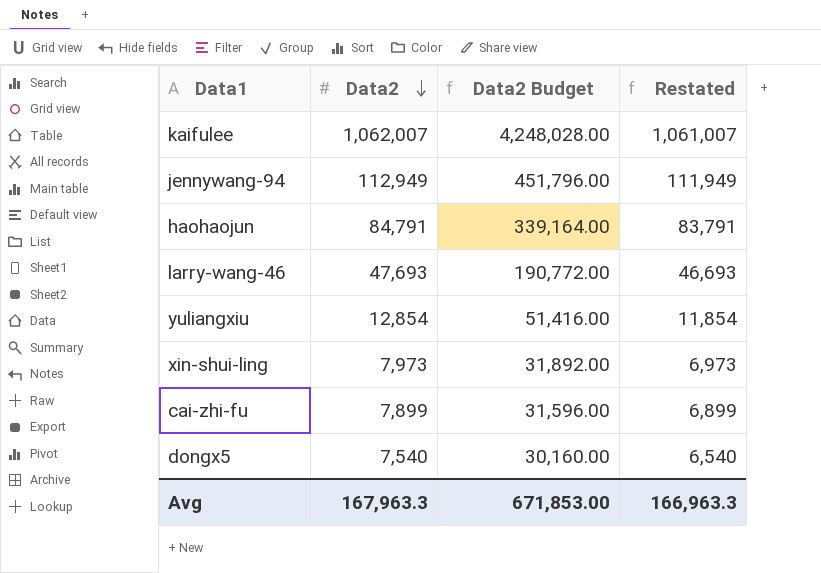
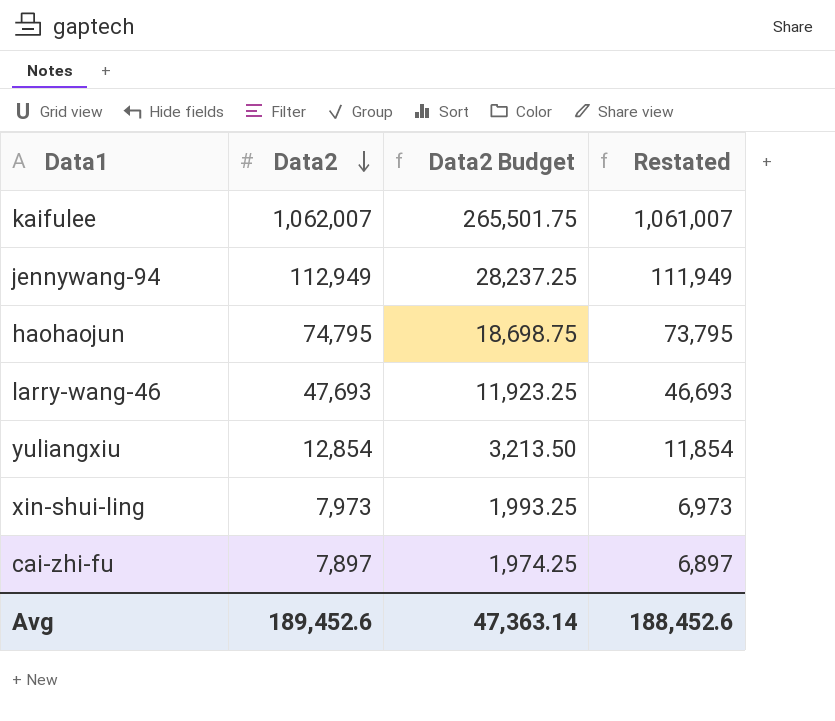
column Data2 Budget | formula: [Data2] * 4 -> [Data2] * 0.25
row dongx5: 7,540 | 30,160.00 | 6,540 -> none
haohaojun | Data2: 84,791 -> 74,795
haohaojun | Restated: 83,791 -> 73,795
cai-zhi-fu | Data2: 7,899 -> 7,897
cai-zhi-fu | Restated: 6,899 -> 6,897
Avg | Data2: 167,963.3 -> 189,452.6
Avg | Data2 Budget: 671,853.00 -> 47,363.14
Avg | Restated: 166,963.3 -> 188,452.6

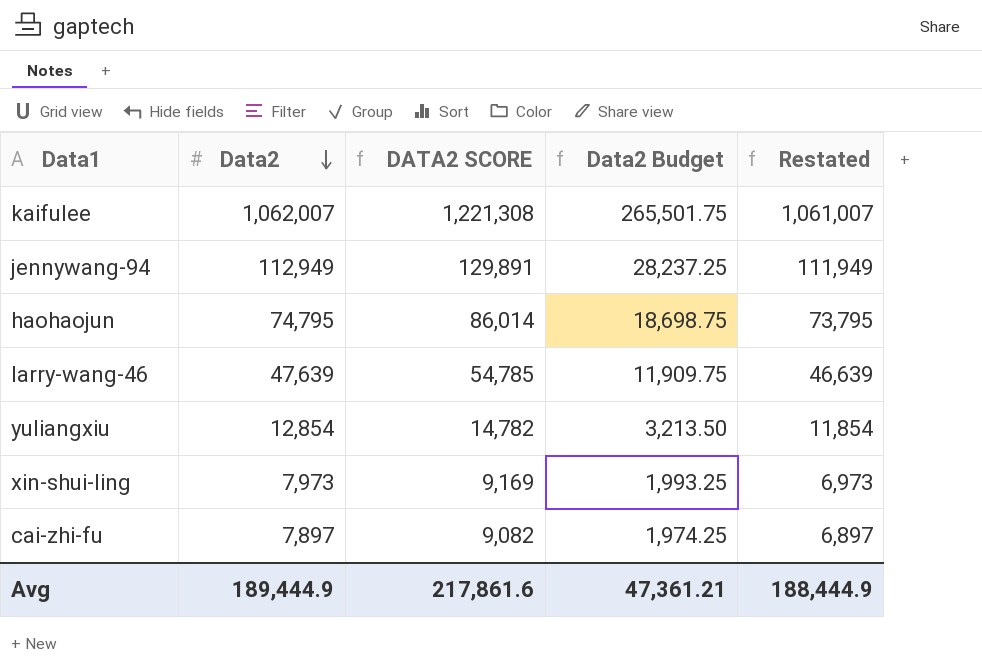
column DATA2 SCORE | formula: none -> [Data2] * 1.15
larry-wang-46 | Data2: 47,693 -> 47,639
larry-wang-46 | Data2 Budget: 11,923.25 -> 11,909.75
larry-wang-46 | Restated: 46,693 -> 46,639
Avg | Data2: 189,452.6 -> 189,444.9
Avg | Data2 Budget: 47,363.14 -> 47,361.21
Avg | Restated: 188,452.6 -> 188,444.9

